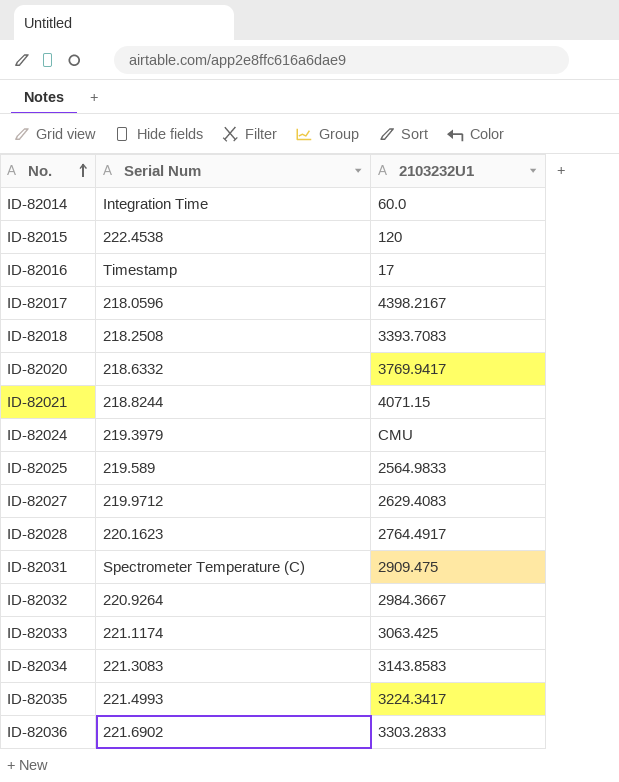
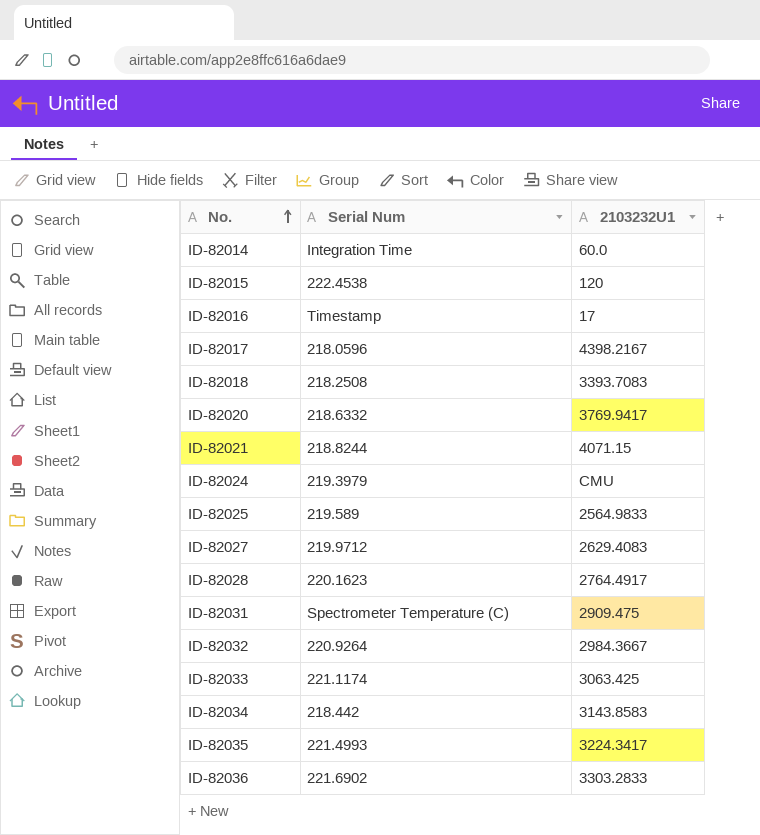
ID-82034 | Serial Num: 221.3083 -> 218.442

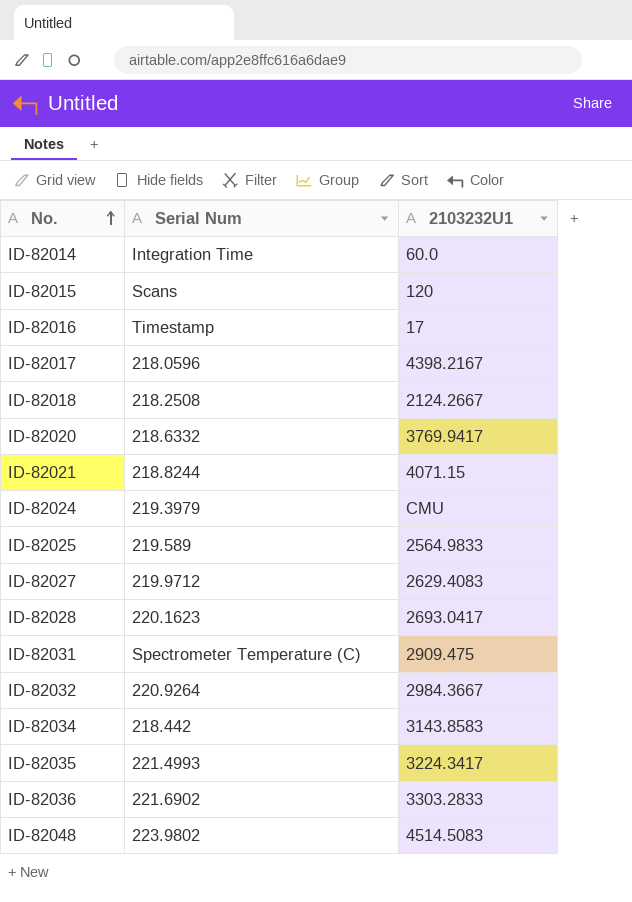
row ID-82033: 221.1174 | 3063.425 -> none
ID-82015 | Serial Num: 222.4538 -> Scans
ID-82018 | 2103232U1: 3393.7083 -> 2124.2667
ID-82028 | 2103232U1: 2764.4917 -> 2693.0417
row ID-82048: none -> 223.9802 | 4514.5083

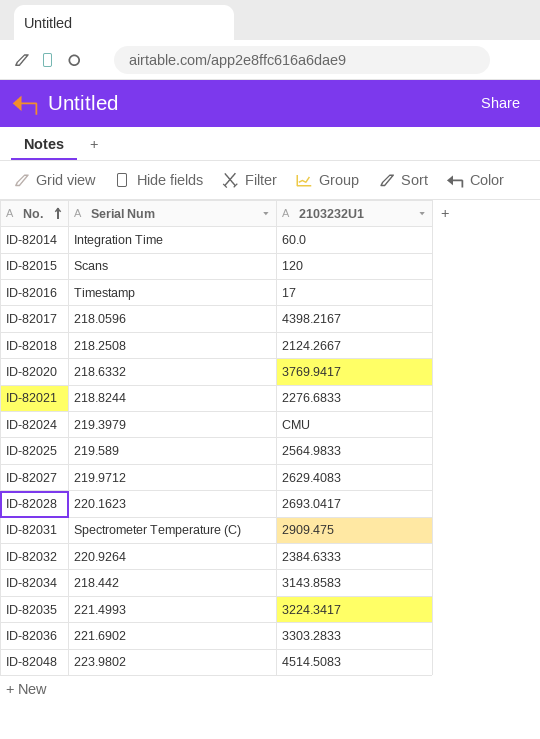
ID-82021 | 2103232U1: 4071.15 -> 2276.6833
ID-82032 | 2103232U1: 2984.3667 -> 2384.6333

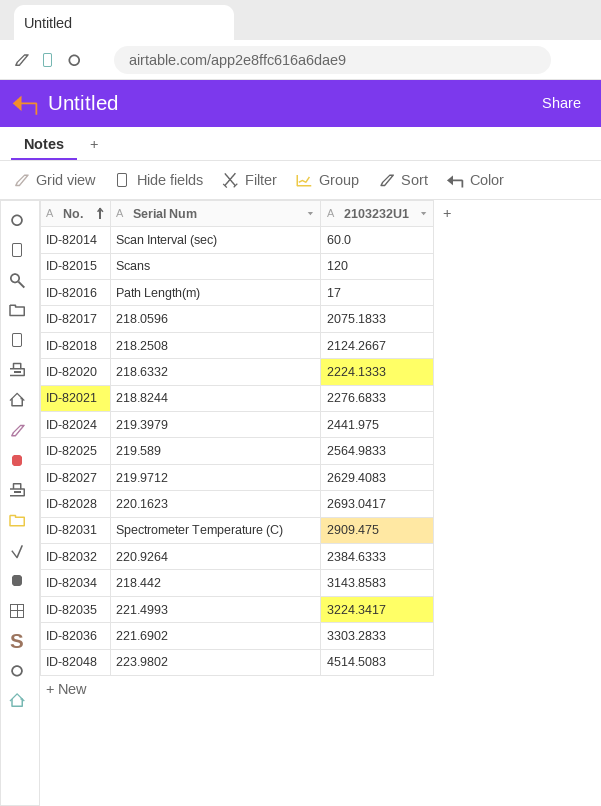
ID-82014 | Serial Num: Integration Time -> Scan Interval (sec)
ID-82016 | Serial Num: Timestamp -> Path Length(m)
ID-82017 | 2103232U1: 4398.2167 -> 2075.1833
ID-82020 | 2103232U1: 3769.9417 -> 2224.1333
ID-82024 | 2103232U1: CMU -> 2441.975

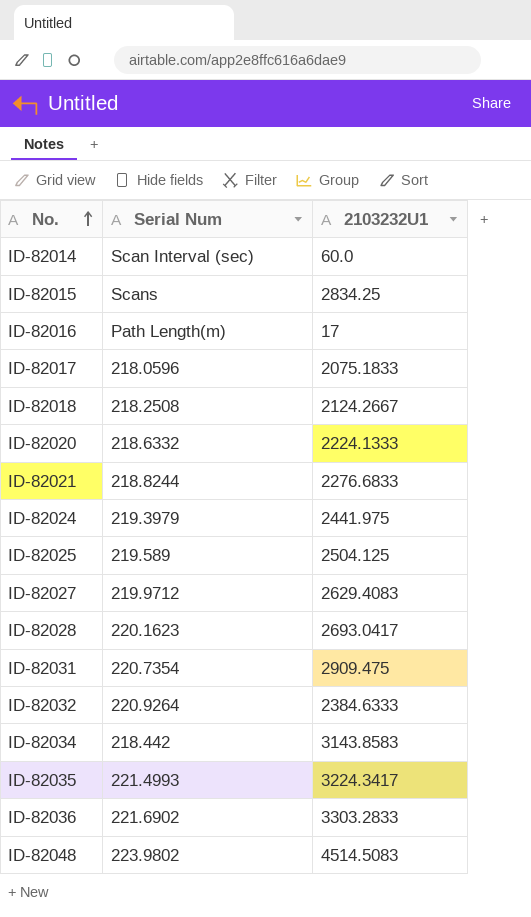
ID-82015 | 2103232U1: 120 -> 2834.25
ID-82025 | 2103232U1: 2564.9833 -> 2504.125
ID-82031 | Serial Num: Spectrometer Temperature (C) -> 220.7354

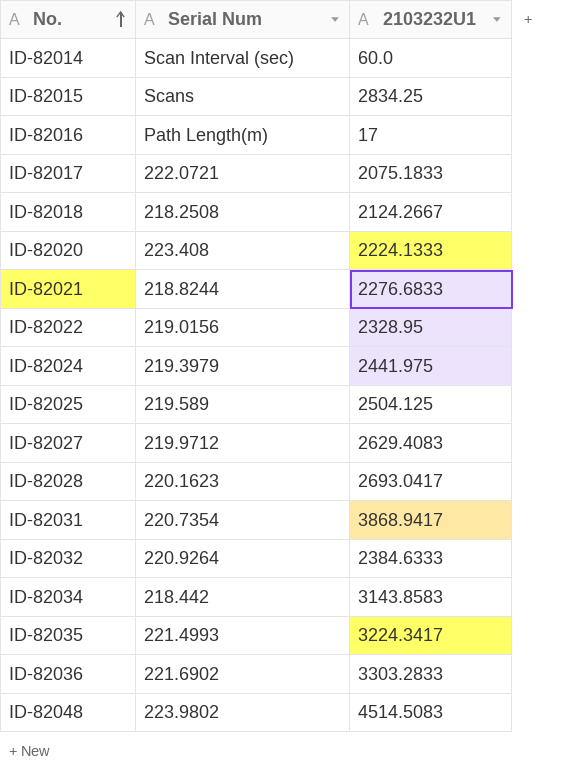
ID-82017 | Serial Num: 218.0596 -> 222.0721
ID-82020 | Serial Num: 218.6332 -> 223.408
row ID-82022: none -> 219.0156 | 2328.95
ID-82031 | 2103232U1: 2909.475 -> 3868.9417

